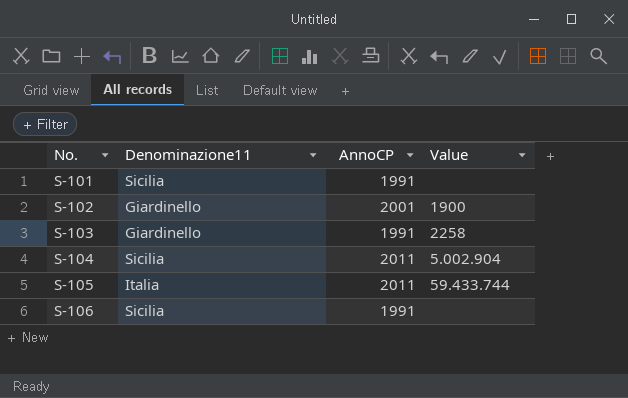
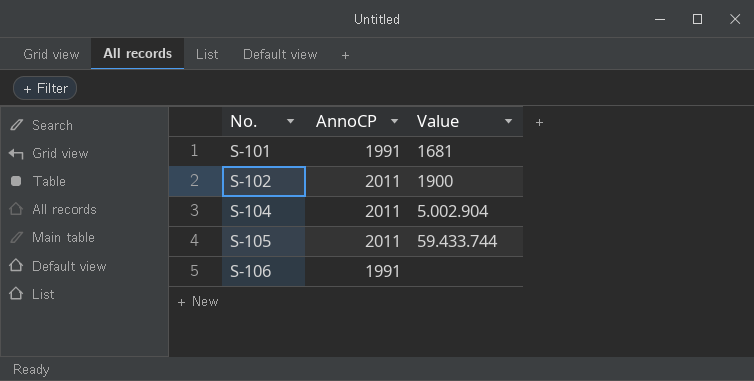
column Denominazione11 | position: 2 -> none
row S-103: Giardinello | 1991 | 2258 -> none
S-101 | Value: none -> 1681
S-102 | AnnoCP: 2001 -> 2011

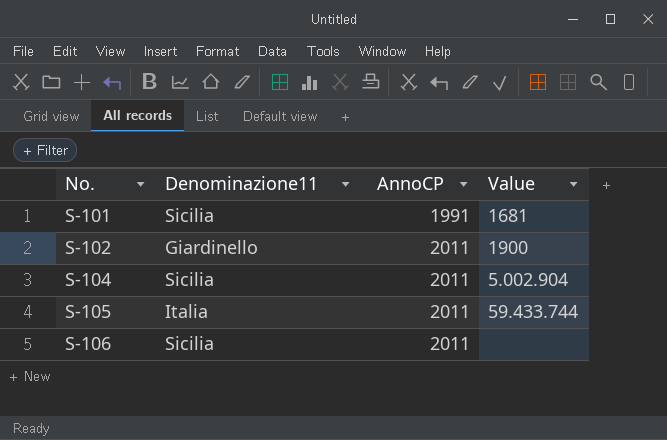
column Denominazione11 | position: none -> 2
S-106 | AnnoCP: 1991 -> 2011

